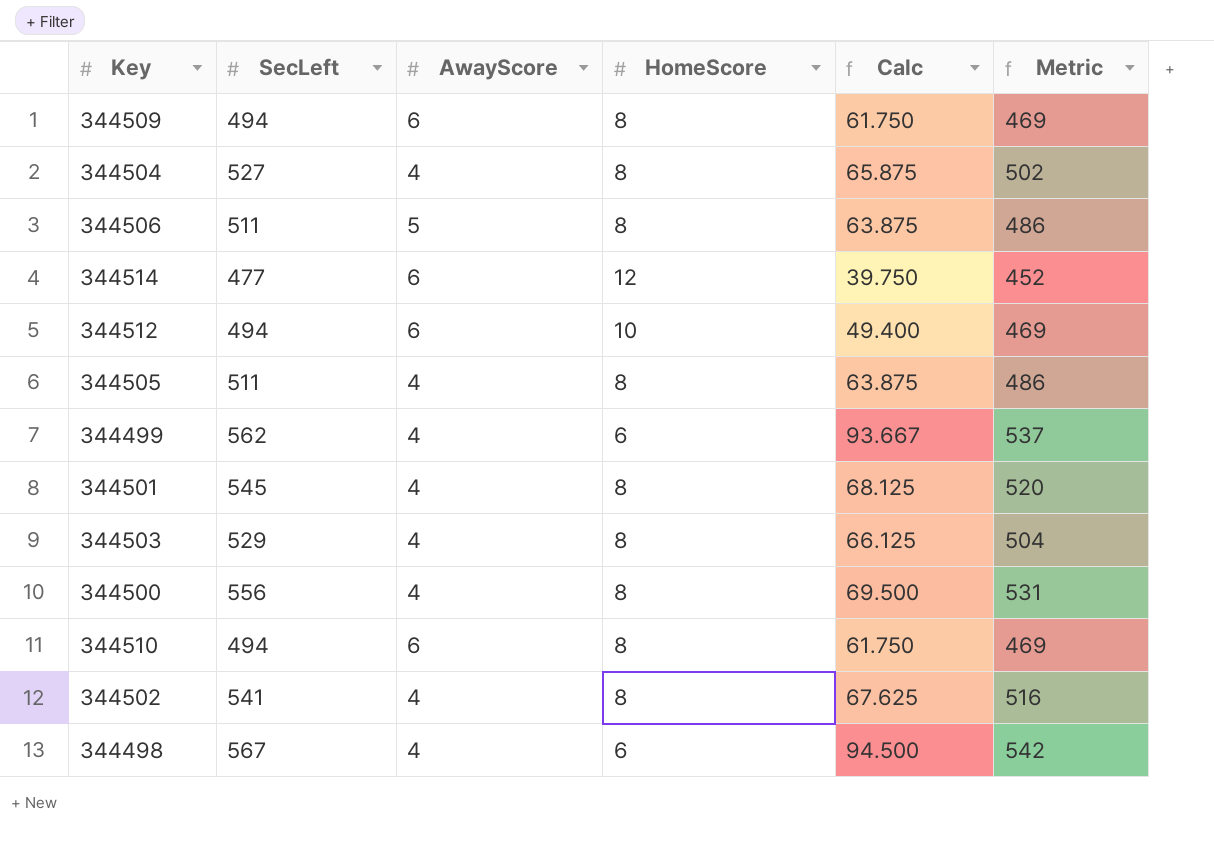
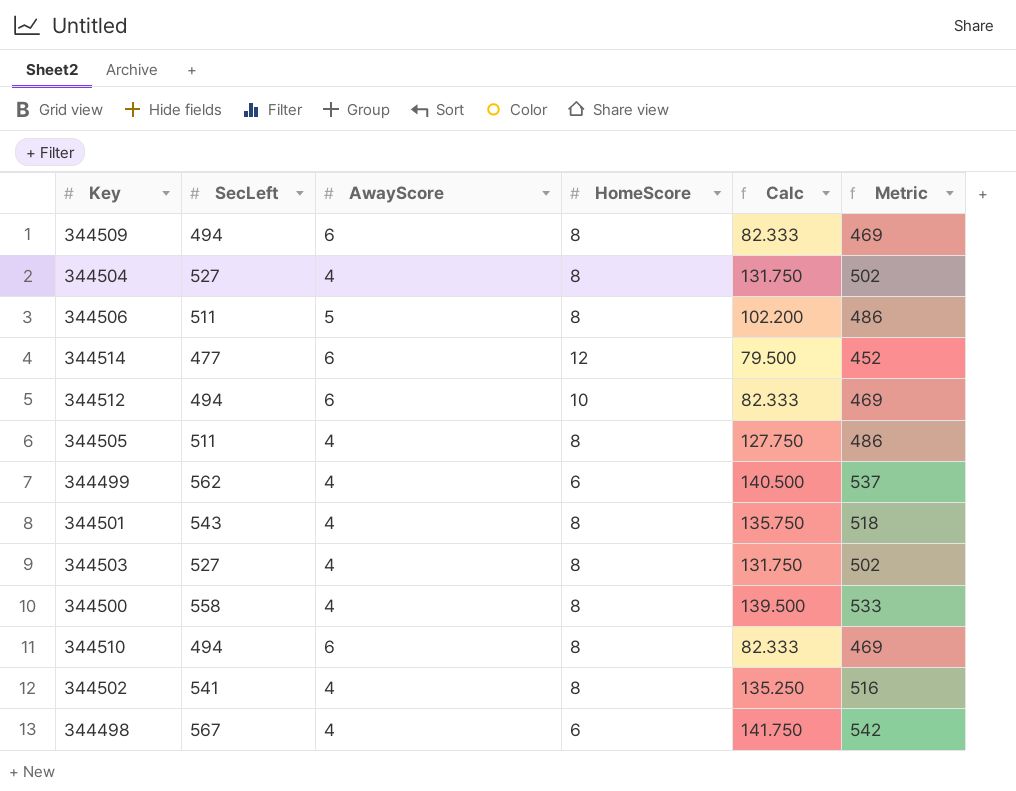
column Calc | formula: [SecLeft] / [HomeScore] -> [SecLeft] / [AwayScore]
344501 | SecLeft: 545 -> 543
344501 | Metric: 520 -> 518
344503 | SecLeft: 529 -> 527
344503 | Metric: 504 -> 502
344500 | SecLeft: 556 -> 558
344500 | Metric: 531 -> 533

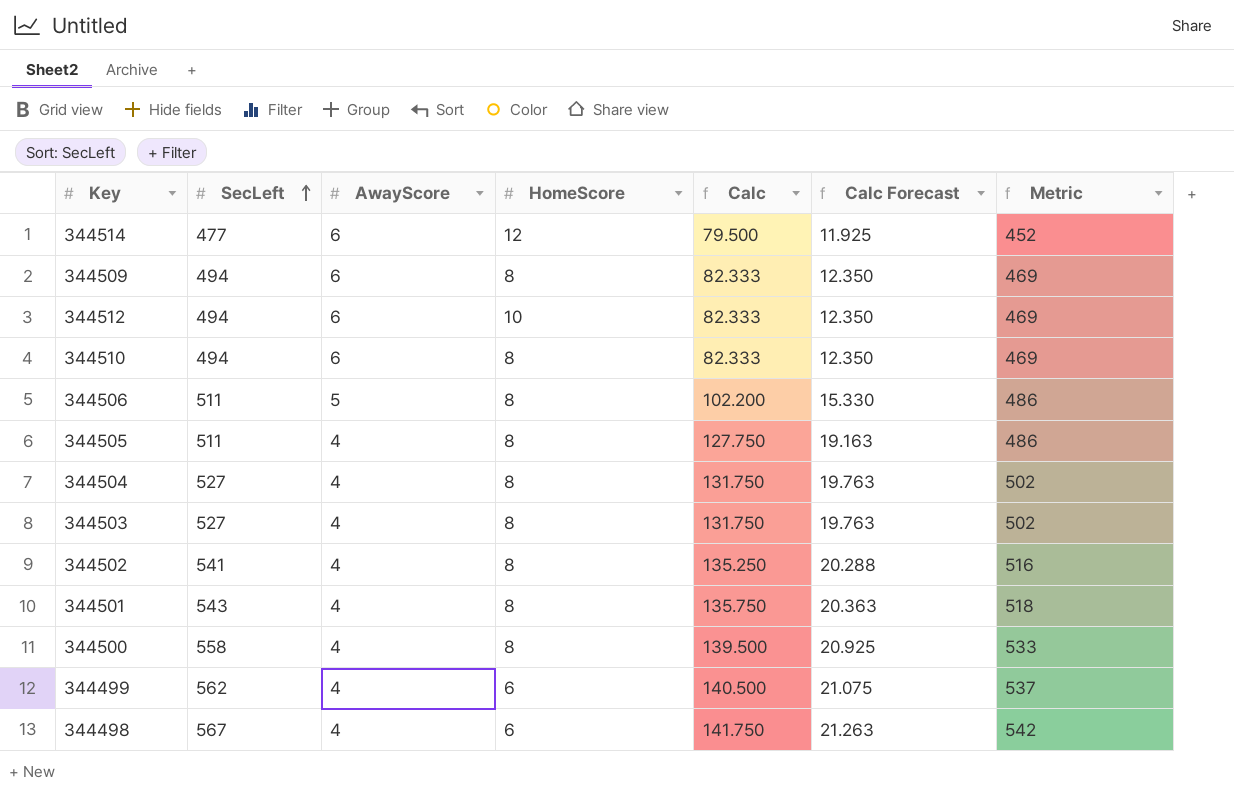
row order: none -> SecLeft ascending
column Calc Forecast | formula: none -> [Calc] * 0.15

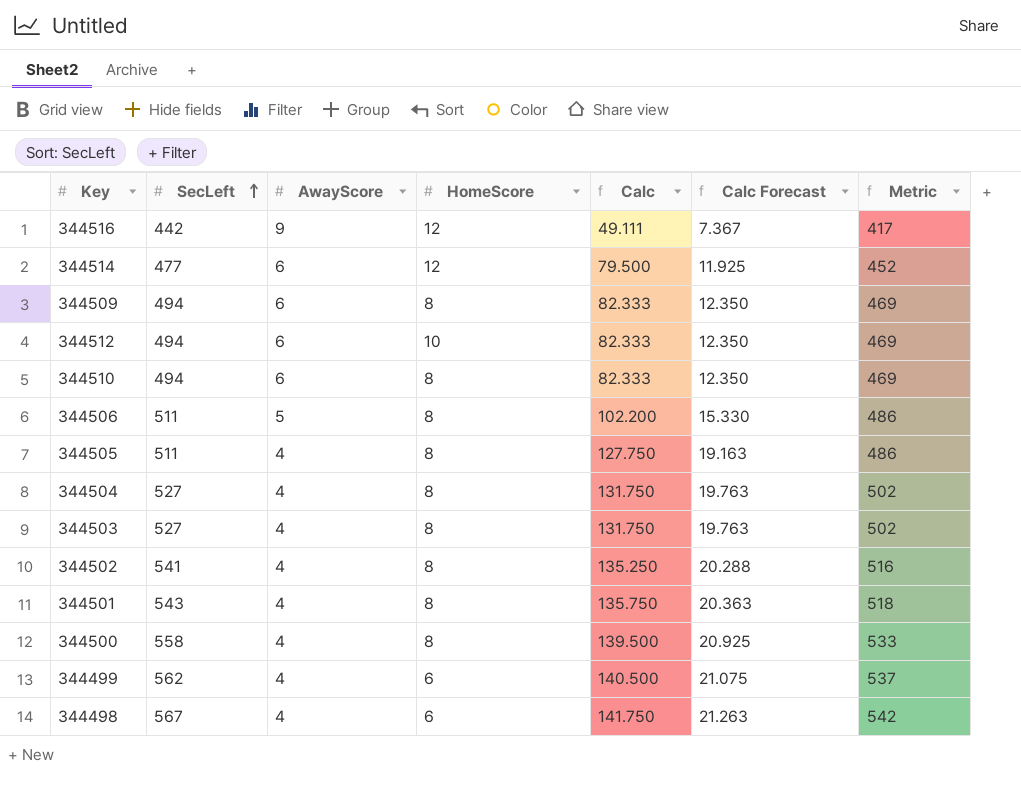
row 344516: none -> 442 | 9 | 12 | 49.111 | 7.367 | 417

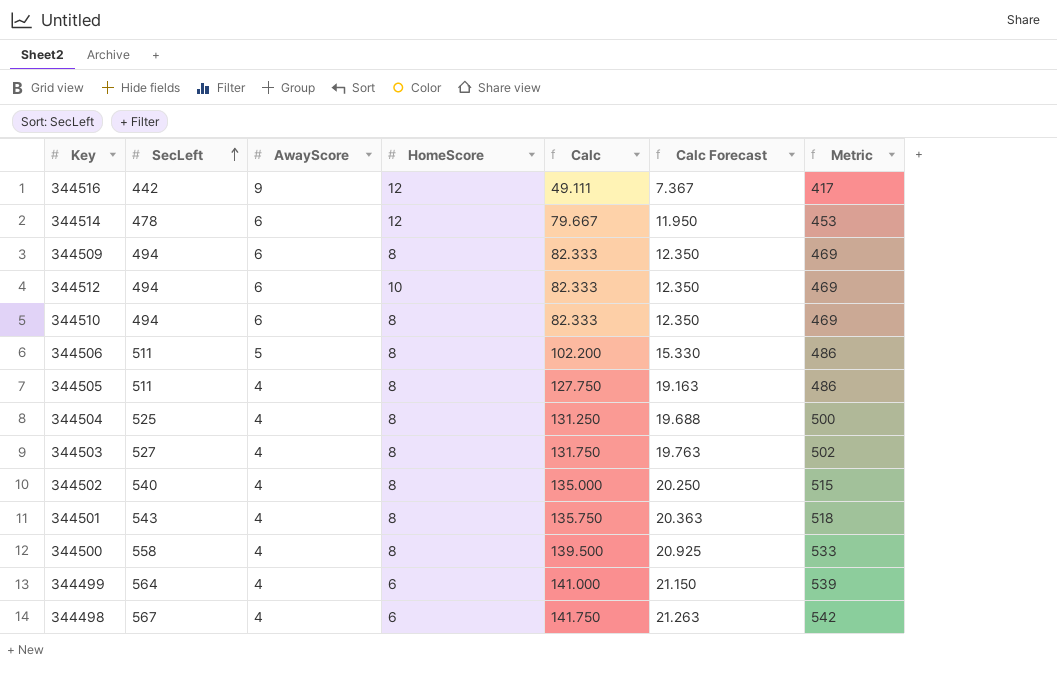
344514 | SecLeft: 477 -> 478
344514 | Calc: 79.500 -> 79.667
344514 | Calc Forecast: 11.925 -> 11.950
344514 | Metric: 452 -> 453
344504 | SecLeft: 527 -> 525
344504 | Calc: 131.750 -> 131.250
344504 | Calc Forecast: 19.763 -> 19.688
344504 | Metric: 502 -> 500
344502 | SecLeft: 541 -> 540
344502 | Calc: 135.250 -> 135.000
344502 | Calc Forecast: 20.288 -> 20.250
344502 | Metric: 516 -> 515
344499 | SecLeft: 562 -> 564
344499 | Calc: 140.500 -> 141.000
344499 | Calc Forecast: 21.075 -> 21.150
344499 | Metric: 537 -> 539

